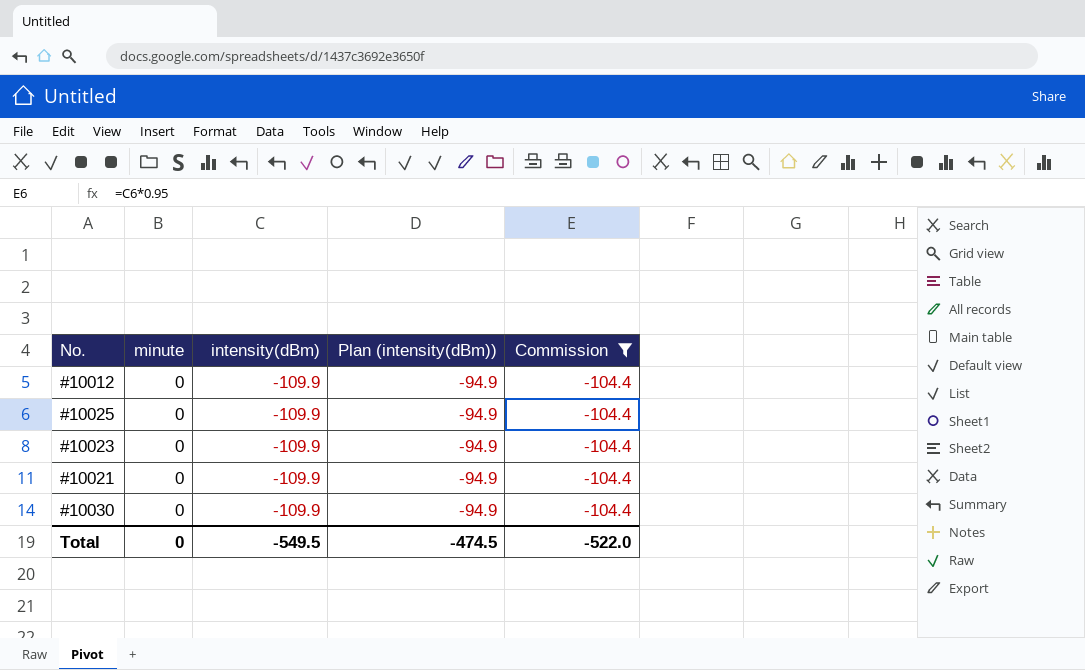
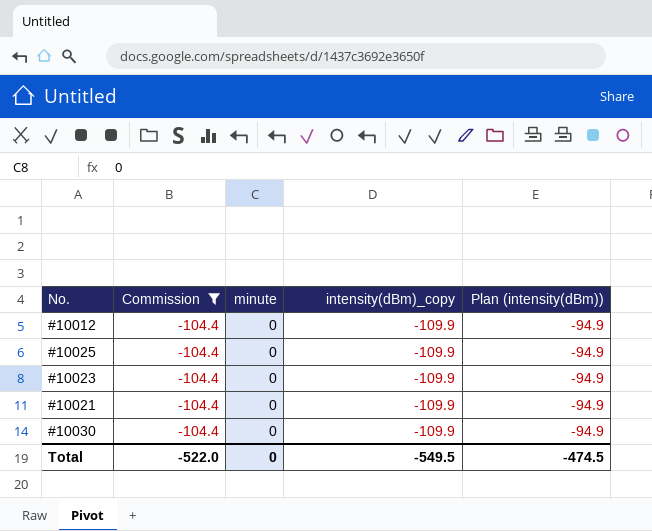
column Commission | position: 5 -> 2
column name: intensity(dBm) -> intensity(dBm)_copy

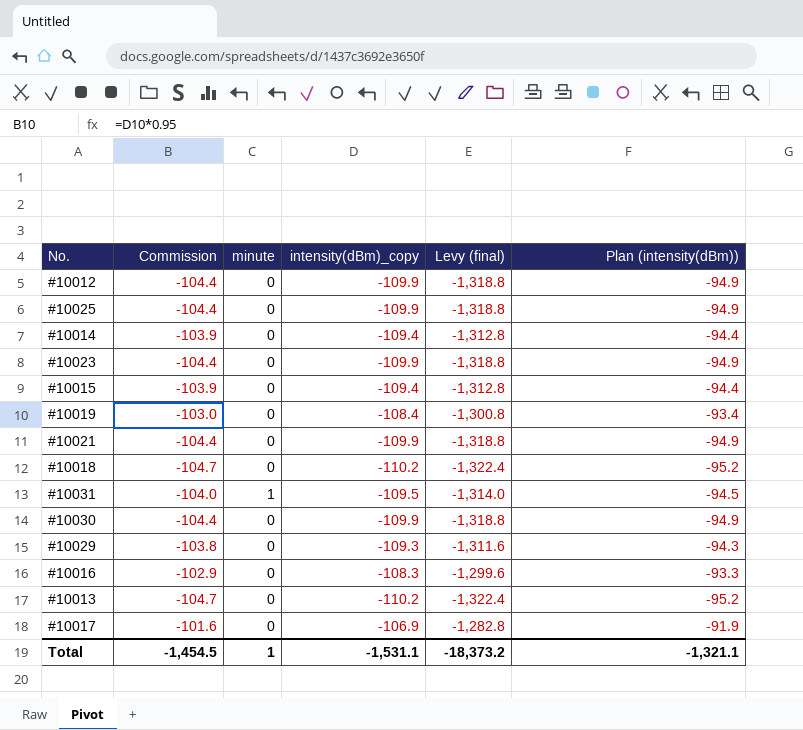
filter: Commission = -104.4 -> none
column Levy (final) | formula: none -> [intensity(dBm)_copy] * 12
Total | Commission: -522.0 -> -1,454.5
Total | minute: 0 -> 1
Total | intensity(dBm)_copy: -549.5 -> -1,531.1
Total | Plan (intensity(dBm)): -474.5 -> -1,321.1

